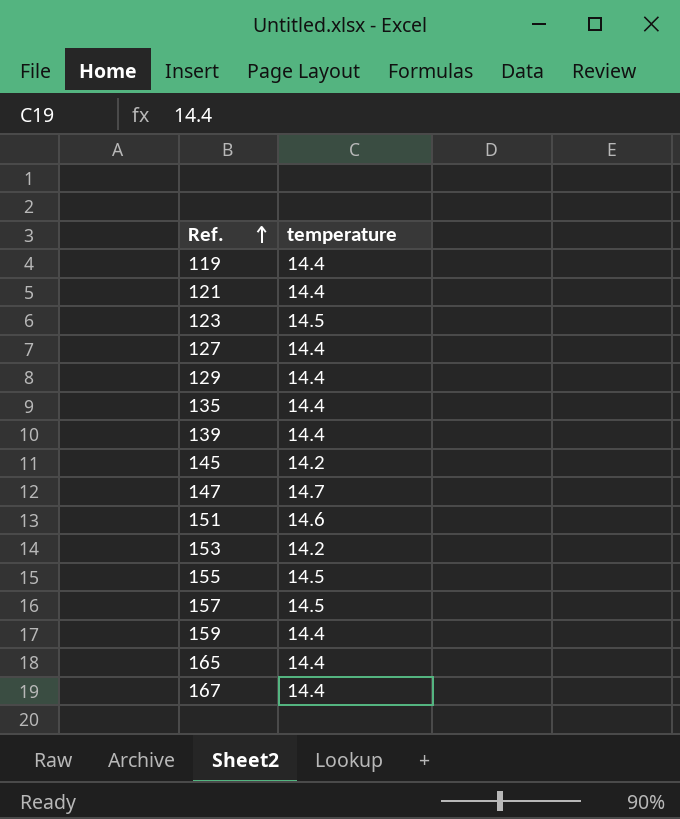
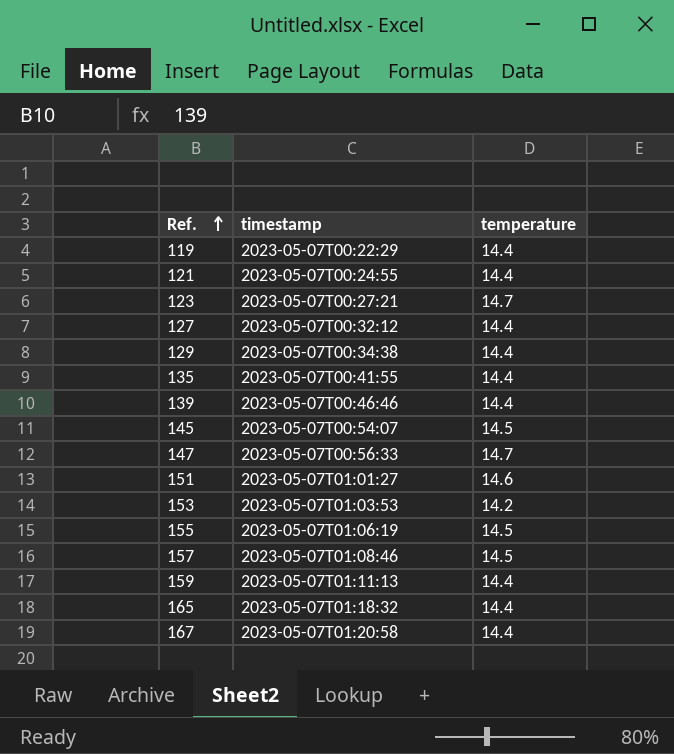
column timestamp | position: none -> 2
123 | temperature: 14.5 -> 14.7
145 | temperature: 14.2 -> 14.5

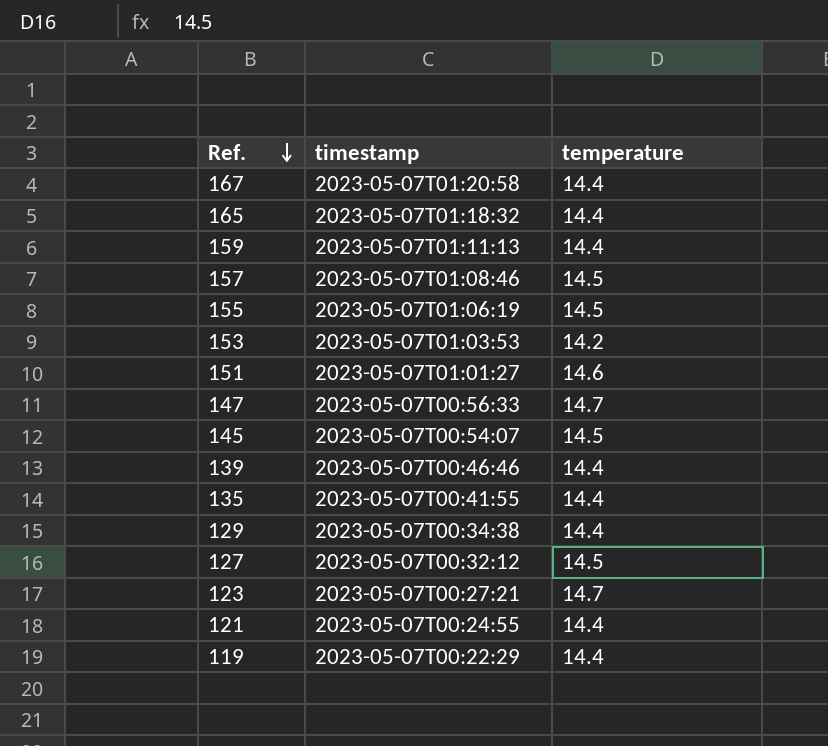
row order: Ref. ascending -> Ref. descending
127 | temperature: 14.4 -> 14.5

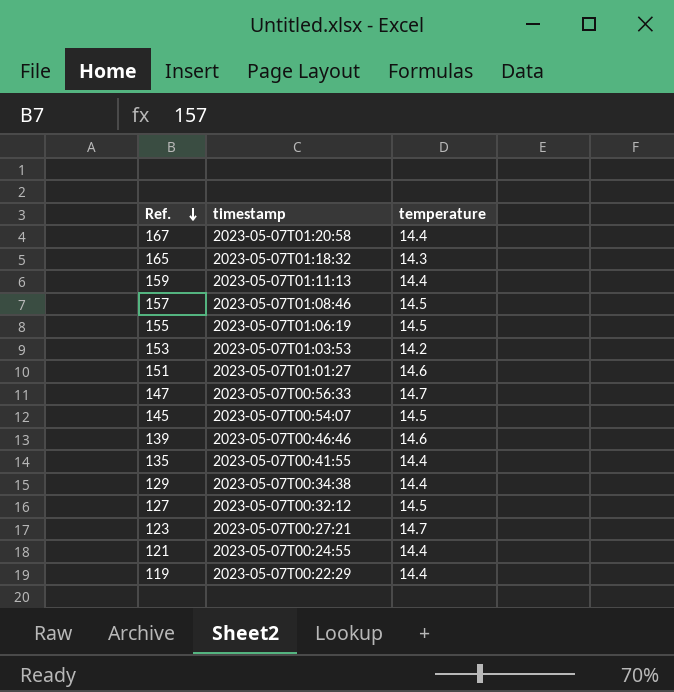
165 | temperature: 14.4 -> 14.3
139 | temperature: 14.4 -> 14.6

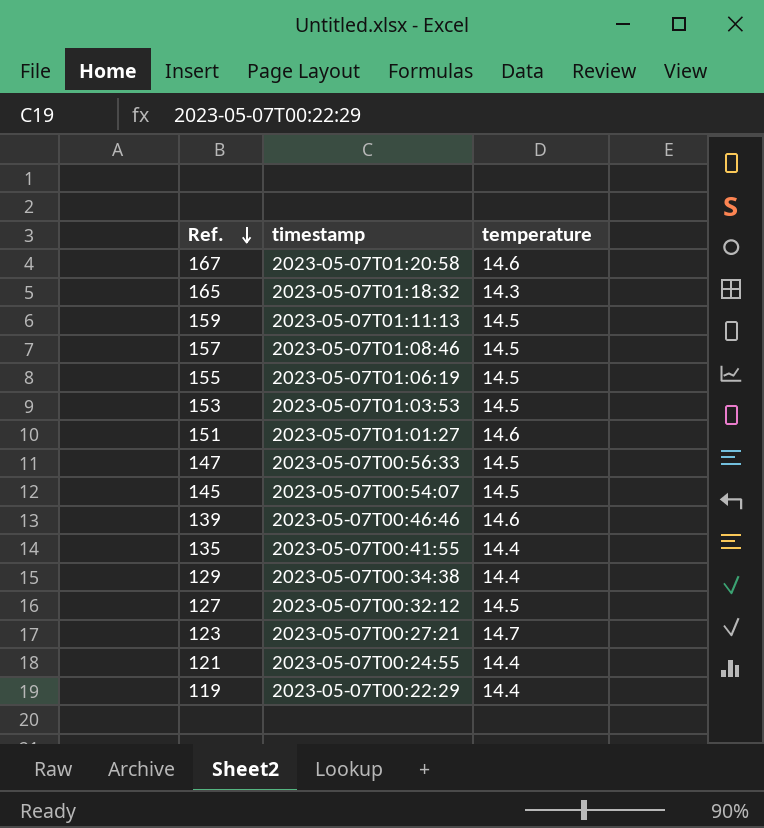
167 | temperature: 14.4 -> 14.6
159 | temperature: 14.4 -> 14.5
153 | temperature: 14.2 -> 14.5
147 | temperature: 14.7 -> 14.5

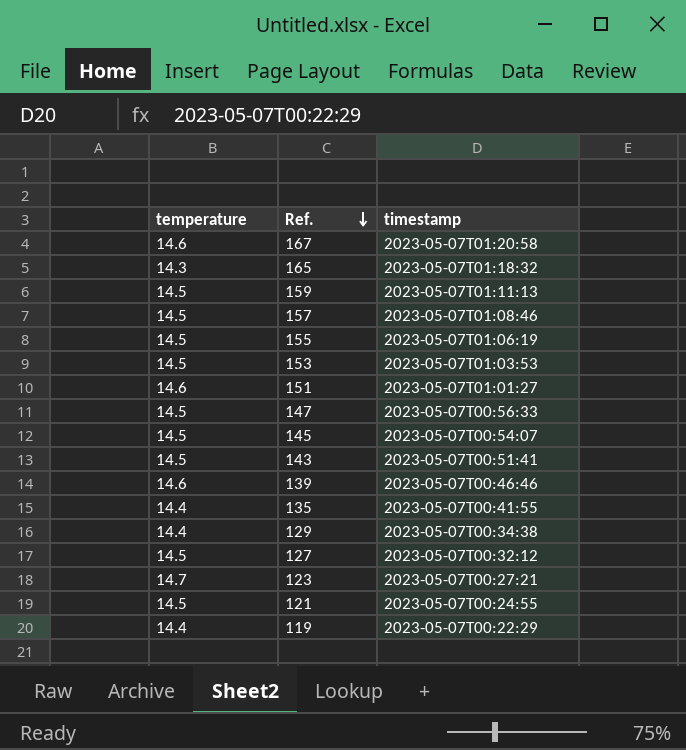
column temperature | position: 3 -> 1
row 143: none -> 14.5 | 2023-05-07T00:51:41
121 | temperature: 14.4 -> 14.5

